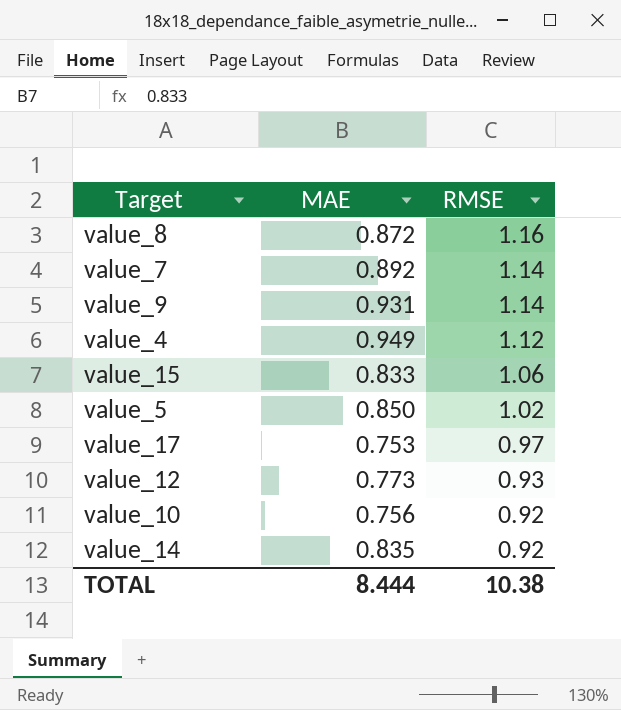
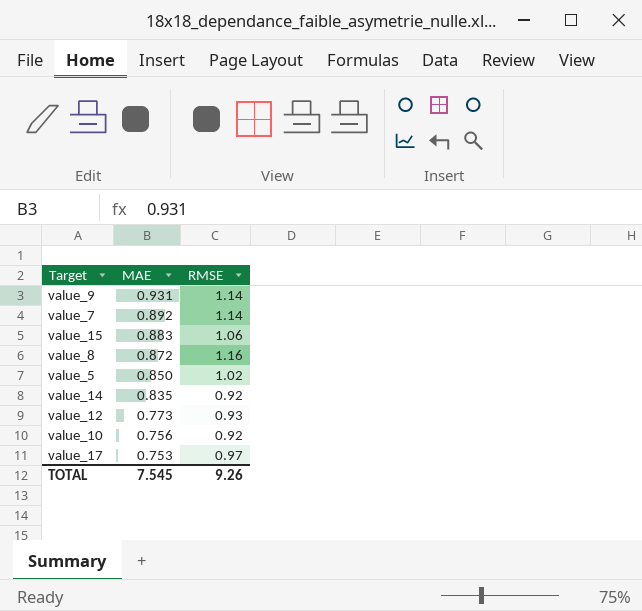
row order: RMSE descending -> MAE descending
row value_4: 0.949 | 1.12 -> none
value_15 | MAE: 0.833 -> 0.883
TOTAL | MAE: 8.444 -> 7.545
TOTAL | RMSE: 10.38 -> 9.26

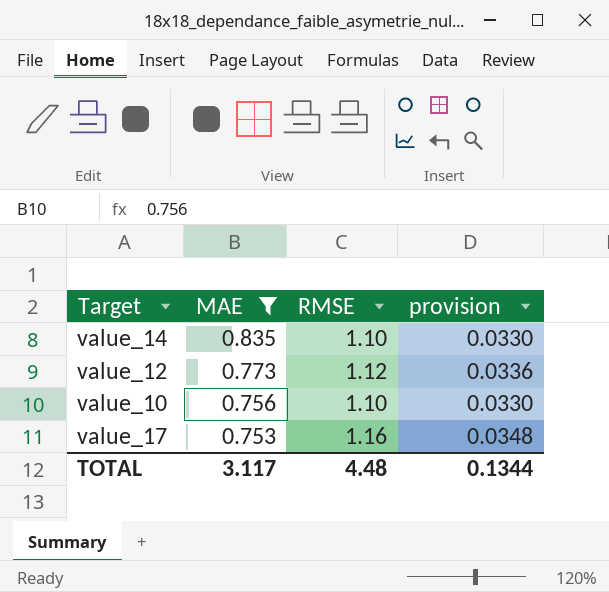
filter: none -> MAE <= 0.835
column provision | formula: none -> [RMSE] * 0.03
value_14 | RMSE: 0.92 -> 1.10
value_12 | RMSE: 0.93 -> 1.12
value_10 | RMSE: 0.92 -> 1.10
value_17 | RMSE: 0.97 -> 1.16
TOTAL | MAE: 7.545 -> 3.117
TOTAL | RMSE: 9.26 -> 4.48

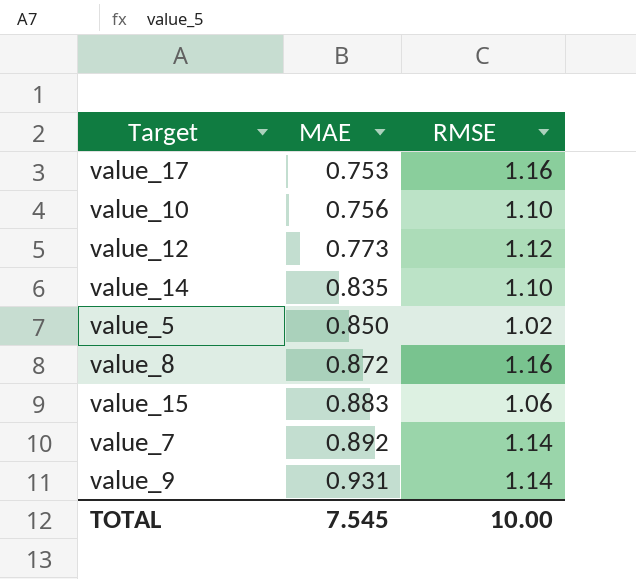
filter: MAE <= 0.835 -> none
row order: MAE descending -> MAE ascending
column provision | formula: [RMSE] * 0.03 -> none
TOTAL | MAE: 3.117 -> 7.545
TOTAL | RMSE: 4.48 -> 10.00

